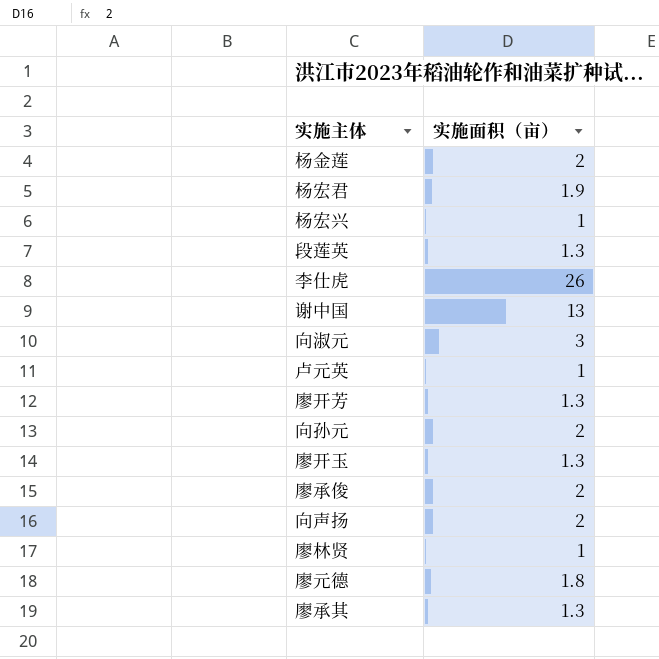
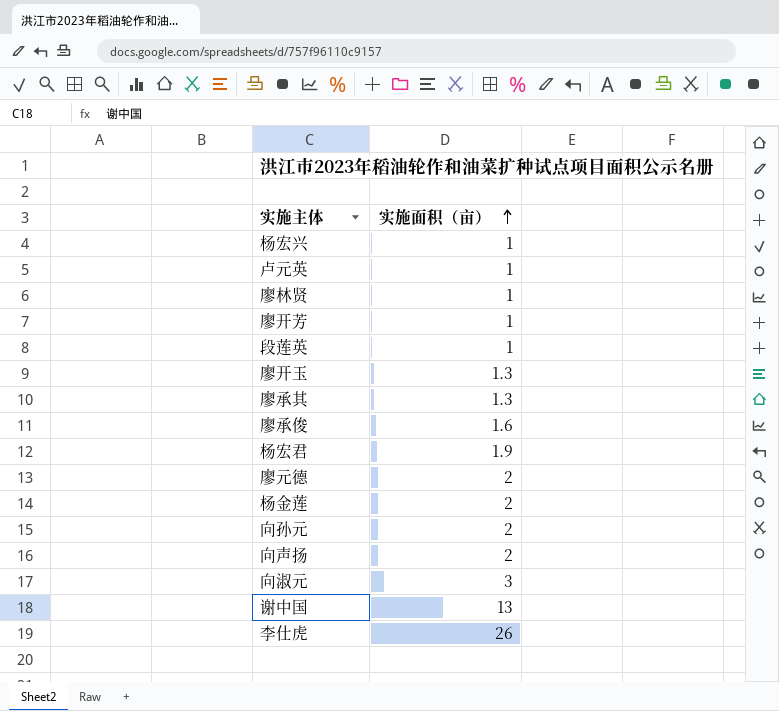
row order: none -> 实施面积（亩） ascending
廖开芳 | 实施面积（亩）: 1.3 -> 1
段莲英 | 实施面积（亩）: 1.3 -> 1
廖承俊 | 实施面积（亩）: 2 -> 1.6
廖元德 | 实施面积（亩）: 1.8 -> 2

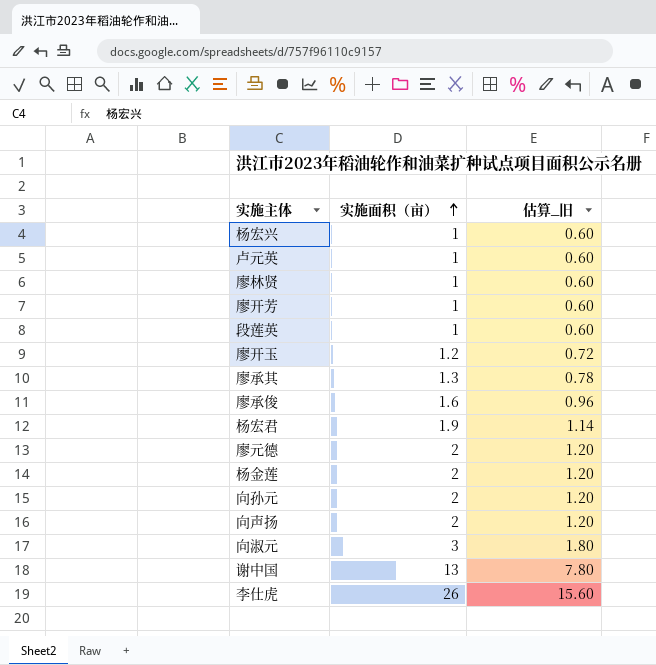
column 估算_旧 | formula: none -> [实施面积（亩）] * 0.6
廖开玉 | 实施面积（亩）: 1.3 -> 1.2

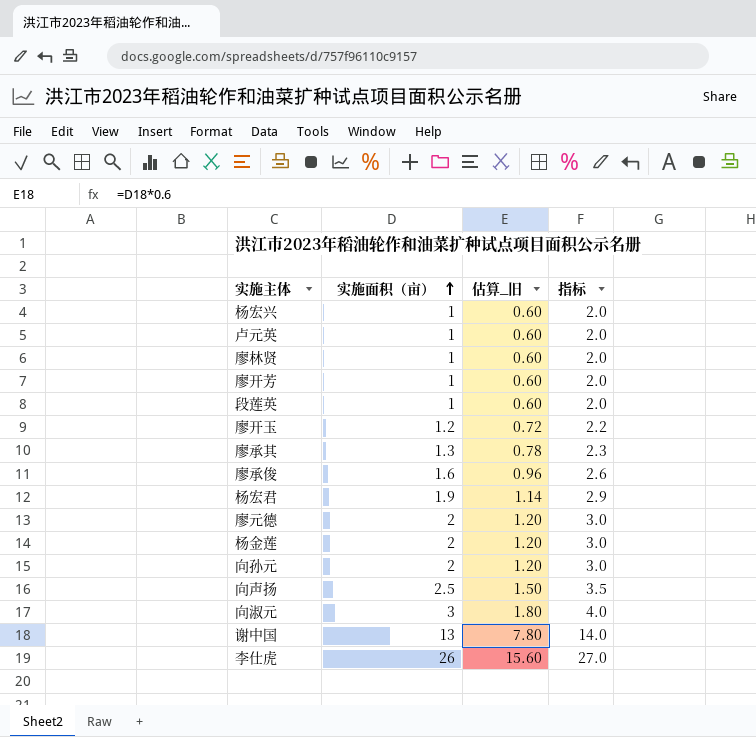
column 指标 | formula: none -> [实施面积（亩）] + 1
向声扬 | 实施面积（亩）: 2 -> 2.5
向声扬 | 估算_旧: 1.20 -> 1.50

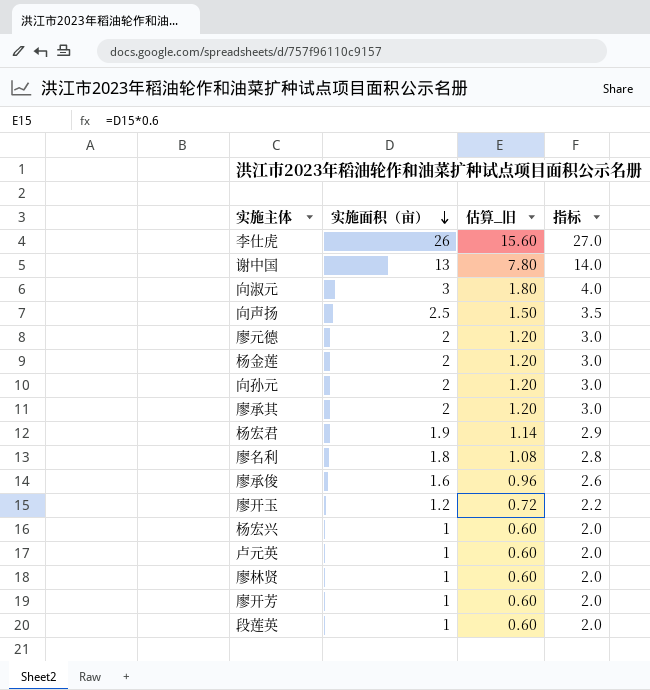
row order: 实施面积（亩） ascending -> 实施面积（亩） descending
廖承其 | 实施面积（亩）: 1.3 -> 2
廖承其 | 估算_旧: 0.78 -> 1.20
廖承其 | 指标: 2.3 -> 3.0
row 廖名利: none -> 1.8 | 1.08 | 2.8

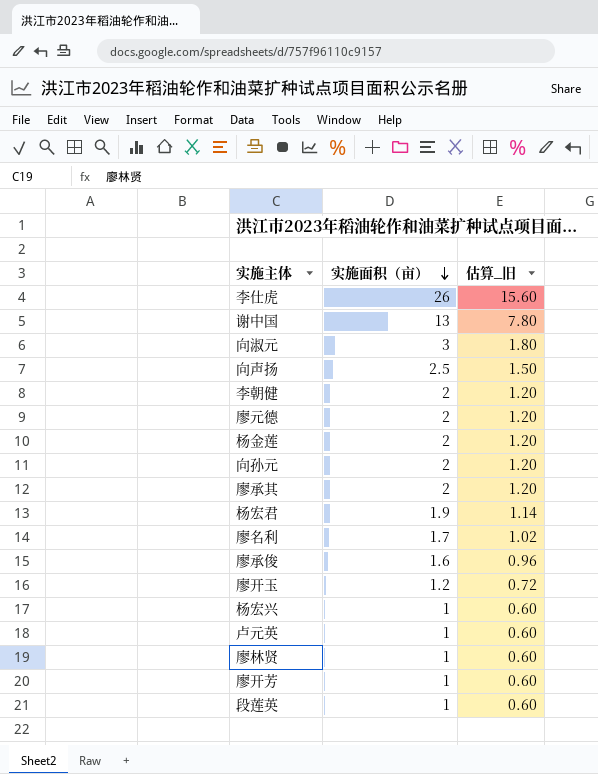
column 指标 | formula: [实施面积（亩）] + 1 -> none
row 李朝健: none -> 2 | 1.20
廖名利 | 实施面积（亩）: 1.8 -> 1.7
廖名利 | 估算_旧: 1.08 -> 1.02

